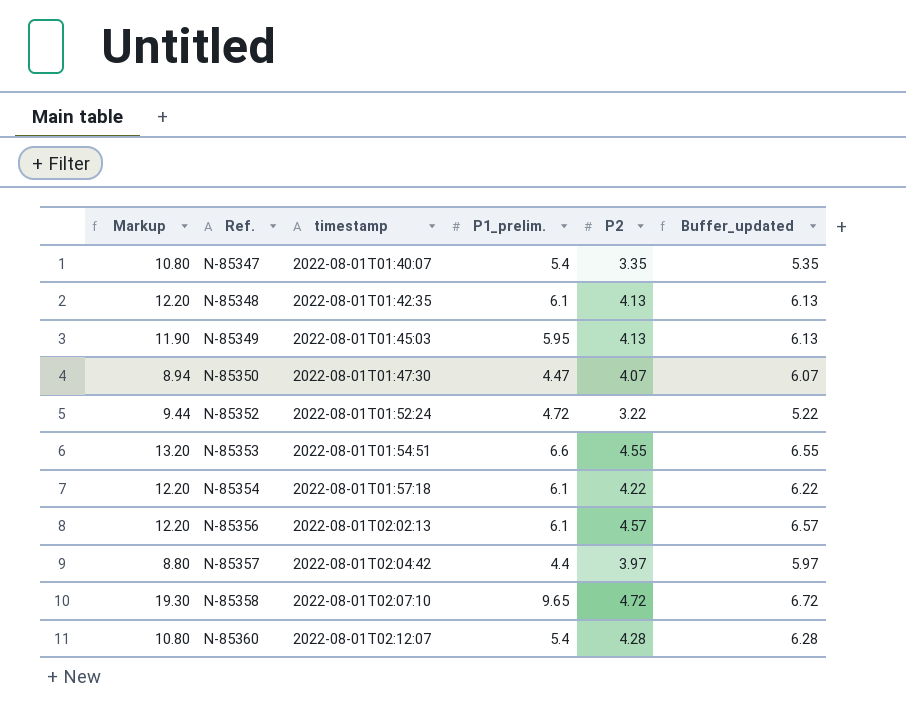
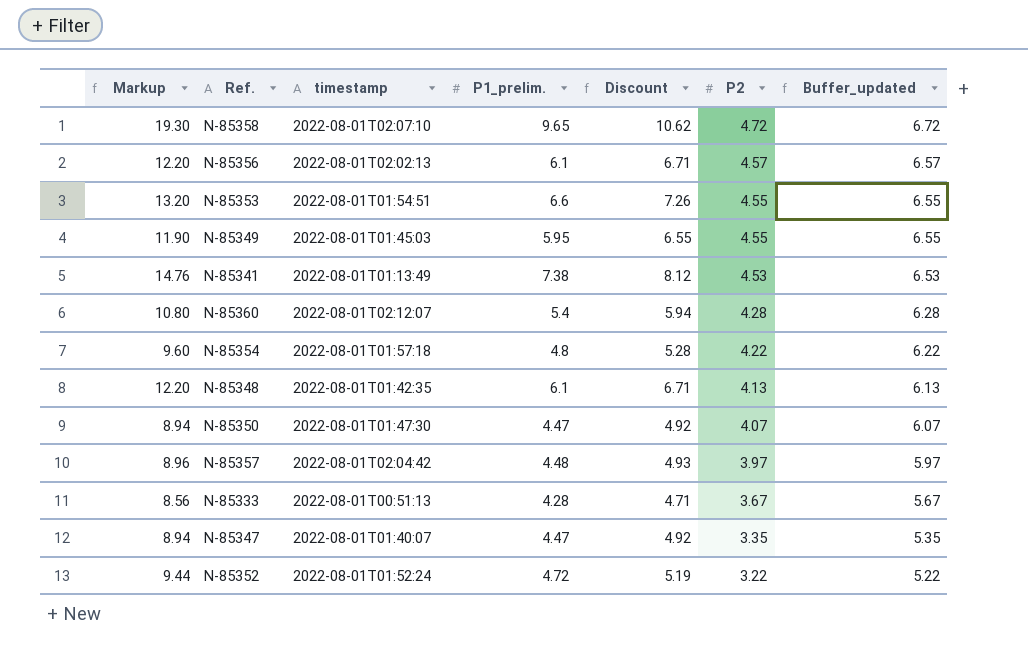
row order: Ref. ascending -> P2 descending
column Discount | formula: none -> [P1_prelim.] * 1.1
N-85349 | P2: 4.13 -> 4.55
N-85349 | Buffer_updated: 6.13 -> 6.55
row N-85341: none -> 14.76 | 2022-08-01T01:13:49 | 7.38 | 8.12 | 4.53 | 6.53
N-85354 | Markup: 12.20 -> 9.60
N-85354 | P1_prelim.: 6.1 -> 4.8
N-85357 | Markup: 8.80 -> 8.96
N-85357 | P1_prelim.: 4.4 -> 4.48
row N-85333: none -> 8.56 | 2022-08-01T00:51:13 | 4.28 | 4.71 | 3.67 | 5.67
N-85347 | Markup: 10.80 -> 8.94
N-85347 | P1_prelim.: 5.4 -> 4.47

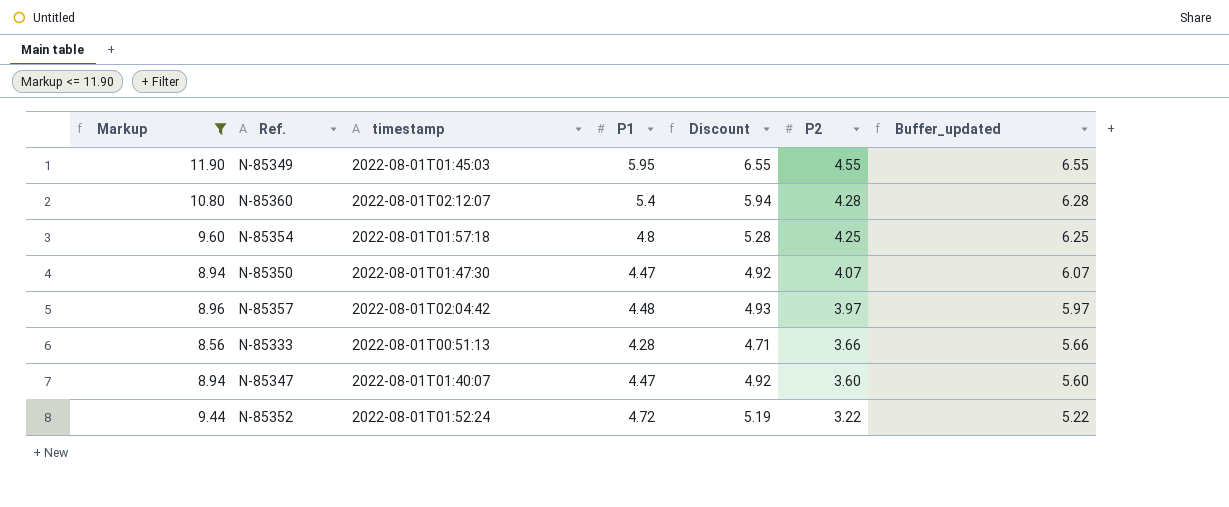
filter: none -> Markup <= 11.90
column name: P1_prelim. -> P1
N-85354 | P2: 4.22 -> 4.25
N-85354 | Buffer_updated: 6.22 -> 6.25
N-85333 | P2: 3.67 -> 3.66
N-85333 | Buffer_updated: 5.67 -> 5.66
N-85347 | P2: 3.35 -> 3.60
N-85347 | Buffer_updated: 5.35 -> 5.60

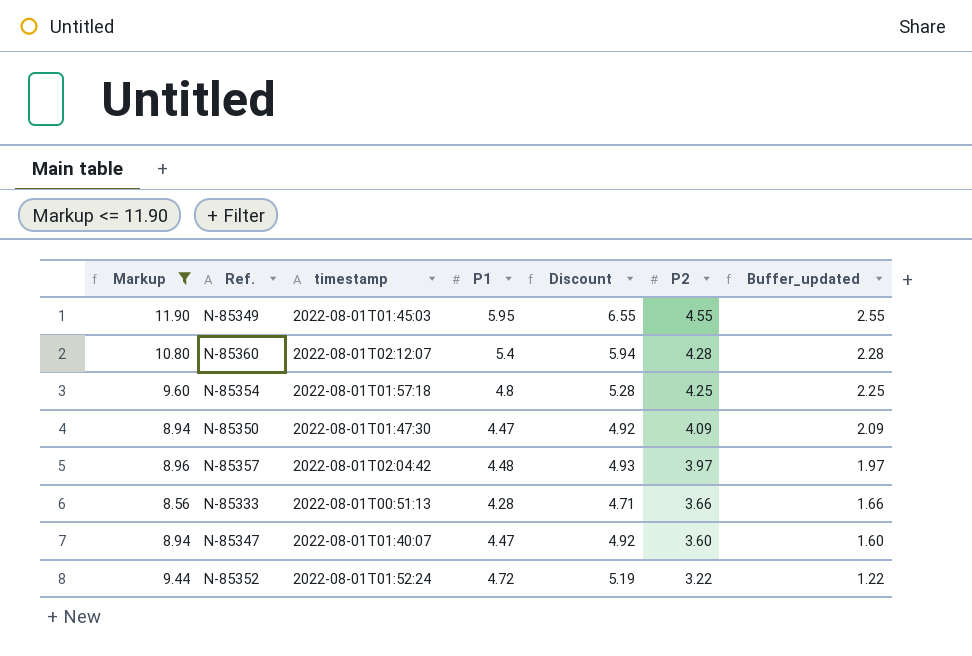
column Buffer_updated | formula: [P2] + 2 -> [P2] - 2
N-85350 | P2: 4.07 -> 4.09

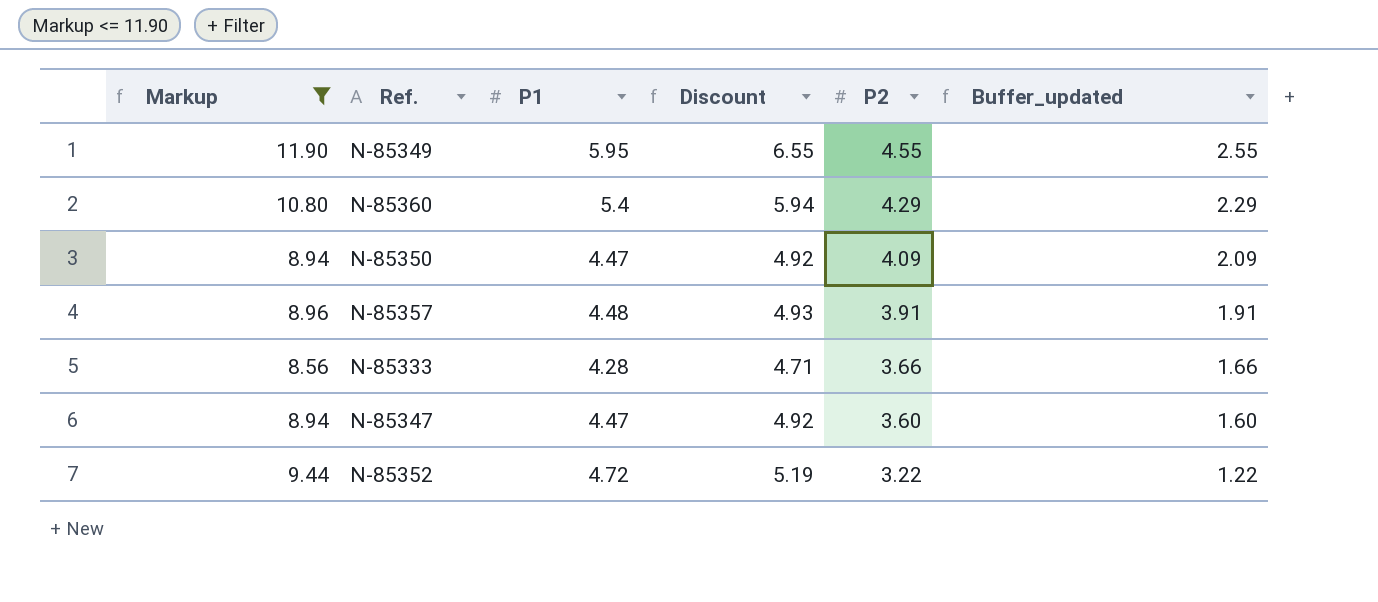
column timestamp | position: 3 -> none
row N-85354: 9.60 | 2022-08-01T01:57:18 | 4.8 | 5.28 | 4.25 | 2.25 -> none
N-85360 | P2: 4.28 -> 4.29
N-85360 | Buffer_updated: 2.28 -> 2.29
N-85357 | P2: 3.97 -> 3.91
N-85357 | Buffer_updated: 1.97 -> 1.91

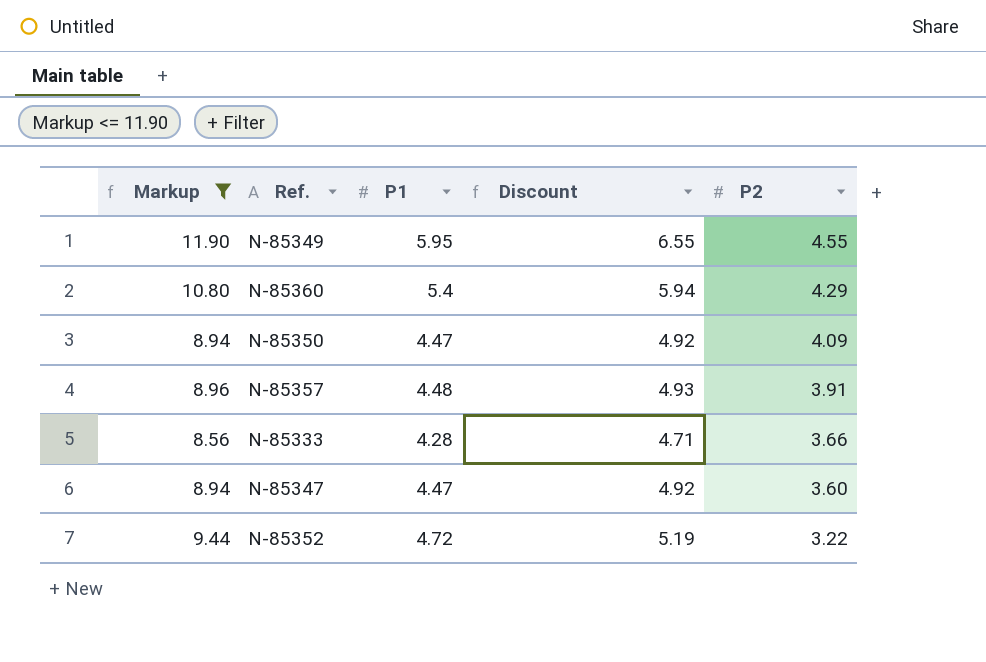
column Buffer_updated | formula: [P2] - 2 -> none

